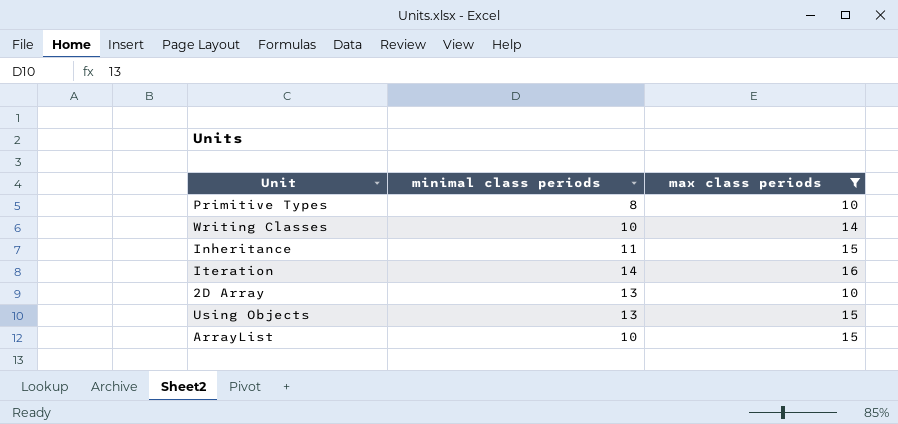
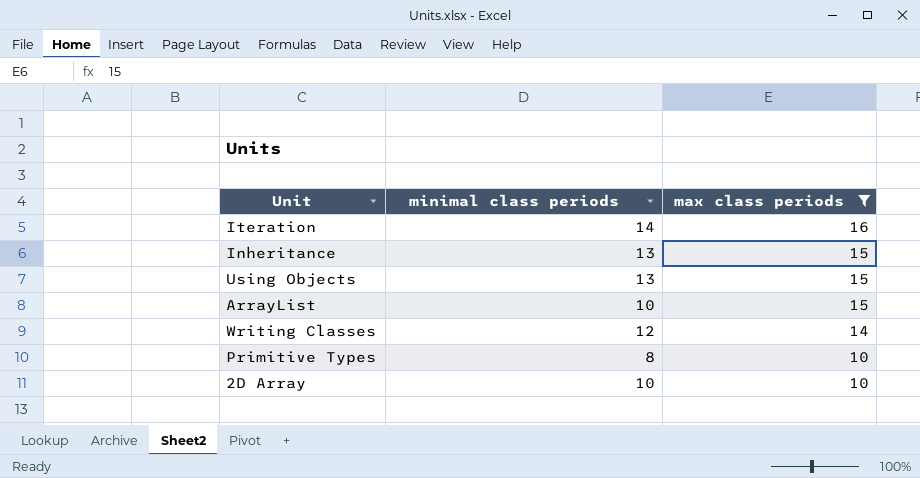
row order: none -> max class periods descending
Inheritance | minimal class periods: 11 -> 13
Writing Classes | minimal class periods: 10 -> 12
2D Array | minimal class periods: 13 -> 10

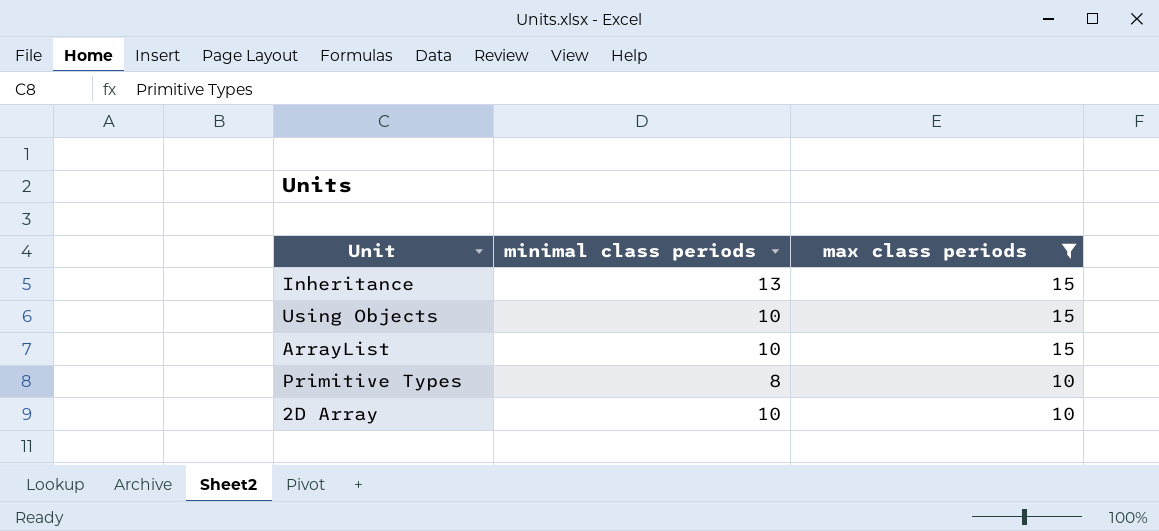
row Iteration: 14 | 16 -> none
row Writing Classes: 12 | 14 -> none
Using Objects | minimal class periods: 13 -> 10

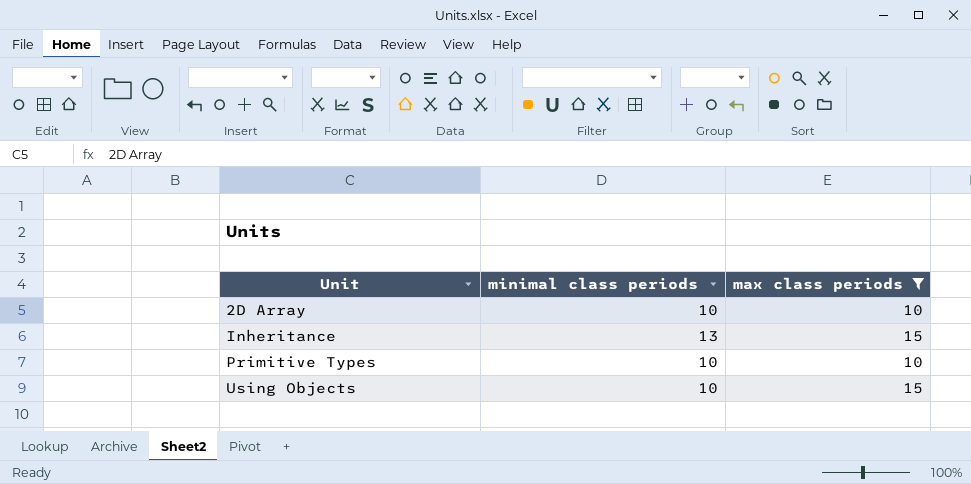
row order: max class periods descending -> Unit ascending
row ArrayList: 10 | 15 -> none
Primitive Types | minimal class periods: 8 -> 10

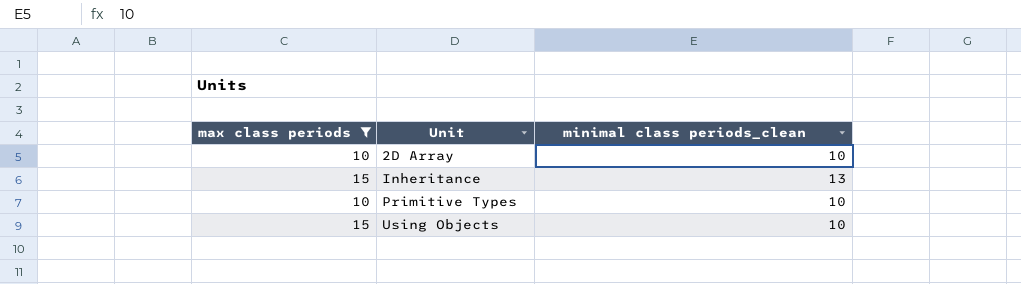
column max class periods | position: 3 -> 1
column name: minimal class periods -> minimal class periods_clean

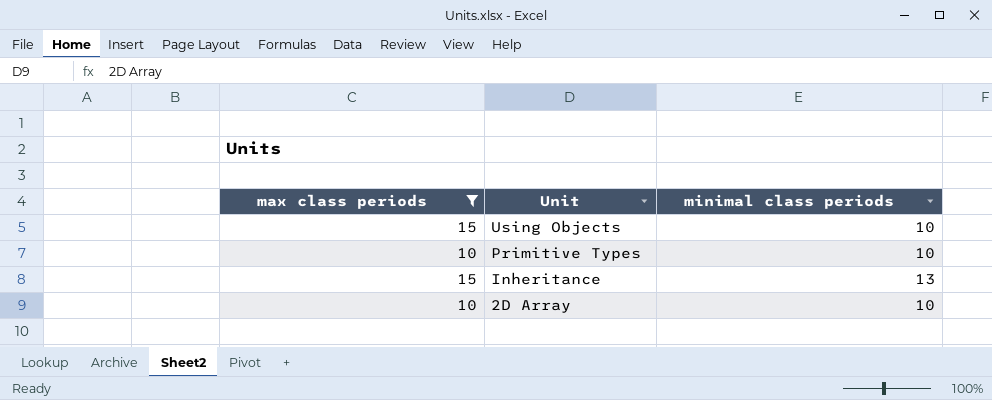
row order: Unit ascending -> Unit descending
column name: minimal class periods_clean -> minimal class periods

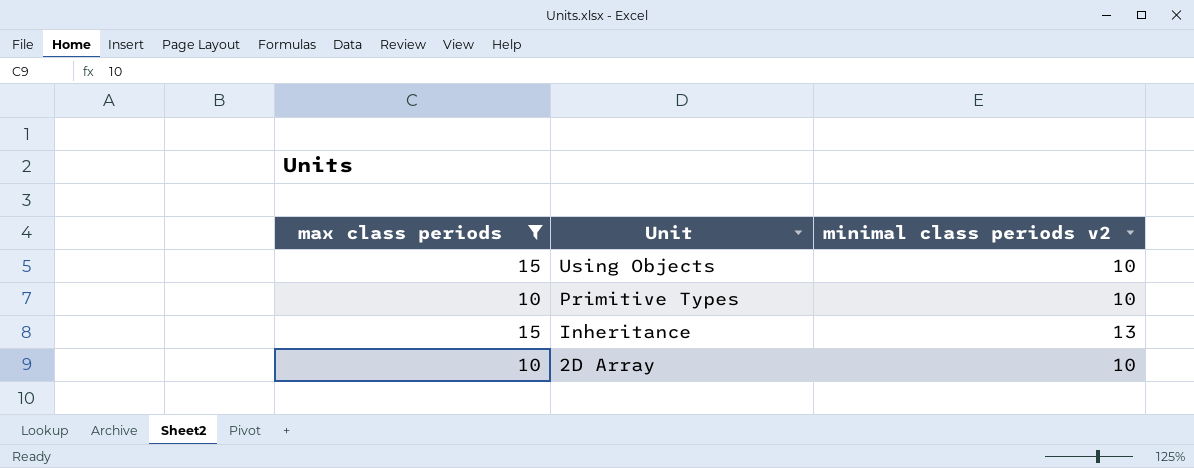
column name: minimal class periods -> minimal class periods v2

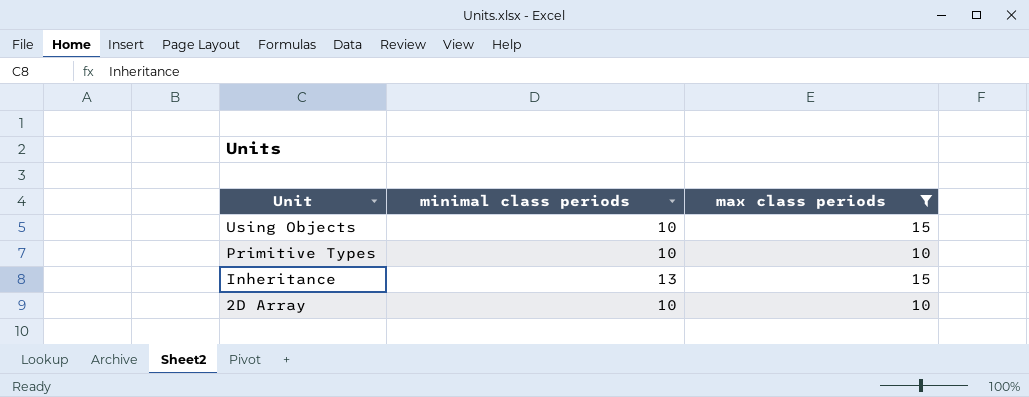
column name: minimal class periods v2 -> minimal class periods
column max class periods | position: 1 -> 3

